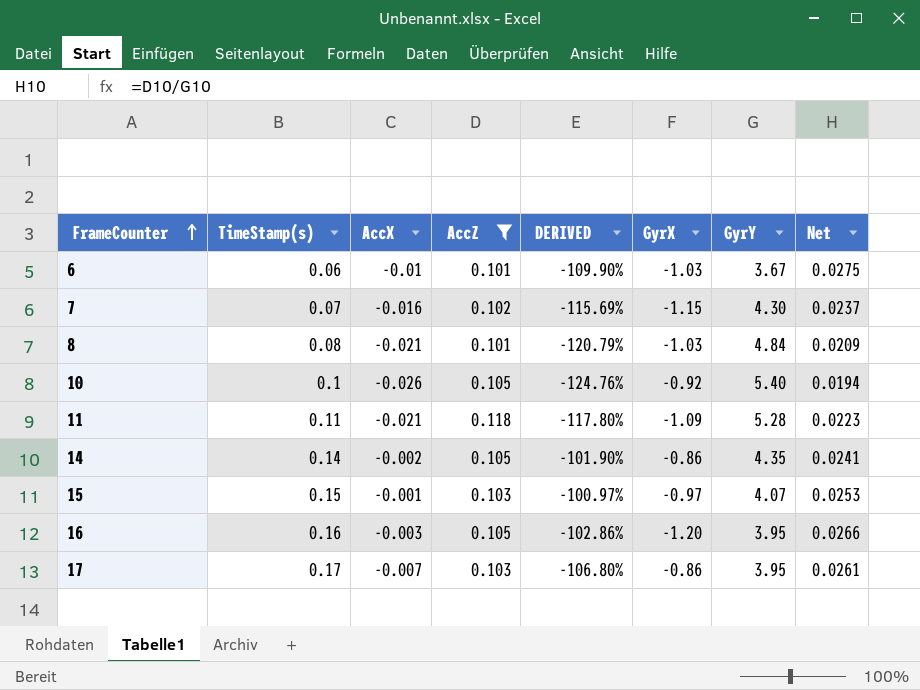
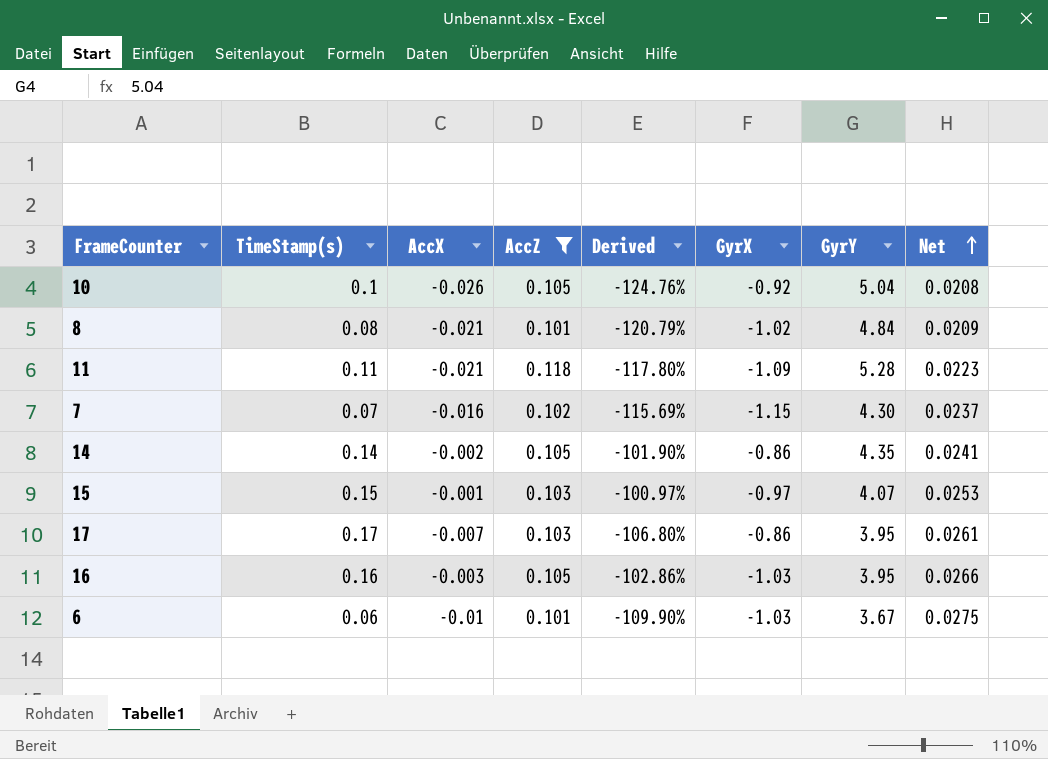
row order: FrameCounter ascending -> Net ascending
column name: DERIVED -> Derived
10 | GyrY: 5.40 -> 5.04
10 | Net: 0.0194 -> 0.0208
8 | GyrX: -1.03 -> -1.02
16 | GyrX: -1.20 -> -1.03

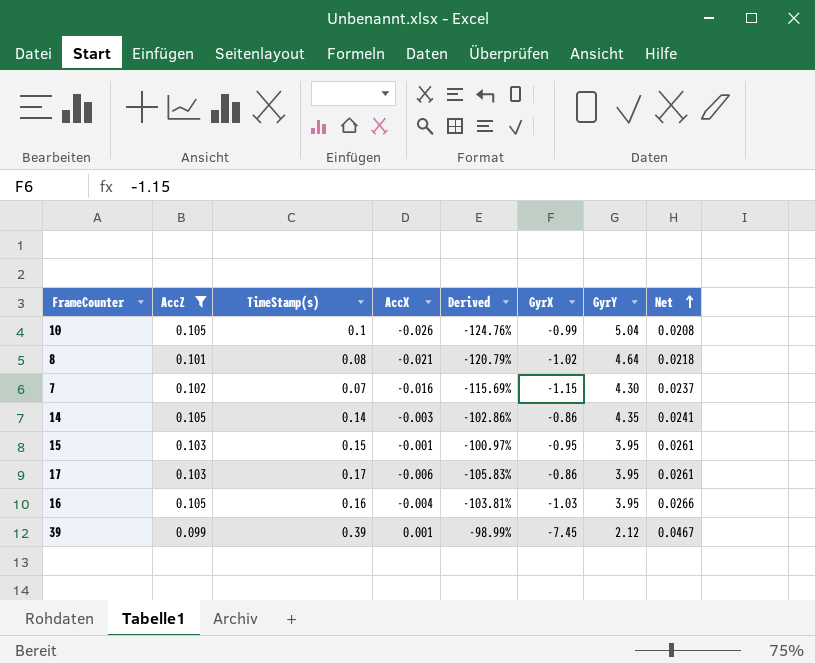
column AccZ | position: 4 -> 2
row 11: 0.11 | -0.021 | 0.118 | -117.80% | -1.09 | 5.28 | 0.0223 -> none
row 6: 0.06 | -0.01 | 0.101 | -109.90% | -1.03 | 3.67 | 0.0275 -> none
10 | GyrX: -0.92 -> -0.99
8 | GyrY: 4.84 -> 4.64
8 | Net: 0.0209 -> 0.0218
14 | AccX: -0.002 -> -0.003
14 | Derived: -101.90% -> -102.86%
15 | GyrX: -0.97 -> -0.95
15 | GyrY: 4.07 -> 3.95
15 | Net: 0.0253 -> 0.0261
17 | AccX: -0.007 -> -0.006
17 | Derived: -106.80% -> -105.83%
16 | AccX: -0.003 -> -0.004
16 | Derived: -102.86% -> -103.81%
row 39: none -> 0.099 | 0.39 | 0.001 | -98.99% | -7.45 | 2.12 | 0.0467

